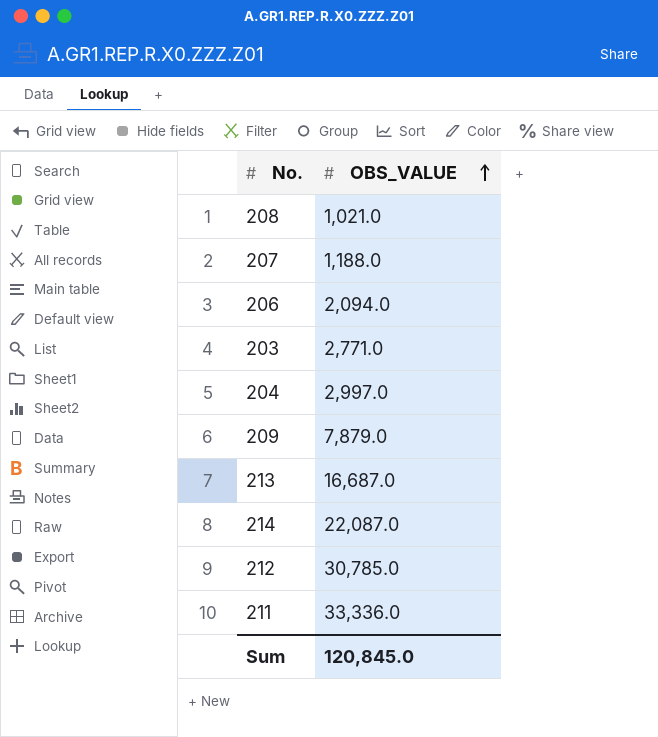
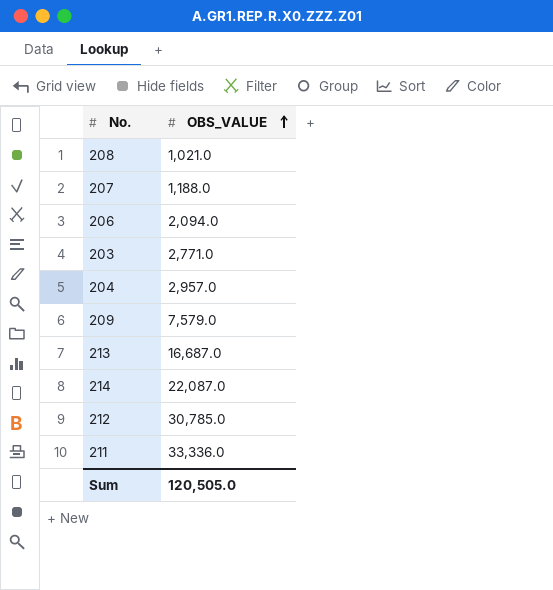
204 | OBS_VALUE: 2,997.0 -> 2,957.0
209 | OBS_VALUE: 7,879.0 -> 7,579.0
Sum | OBS_VALUE: 120,845.0 -> 120,505.0

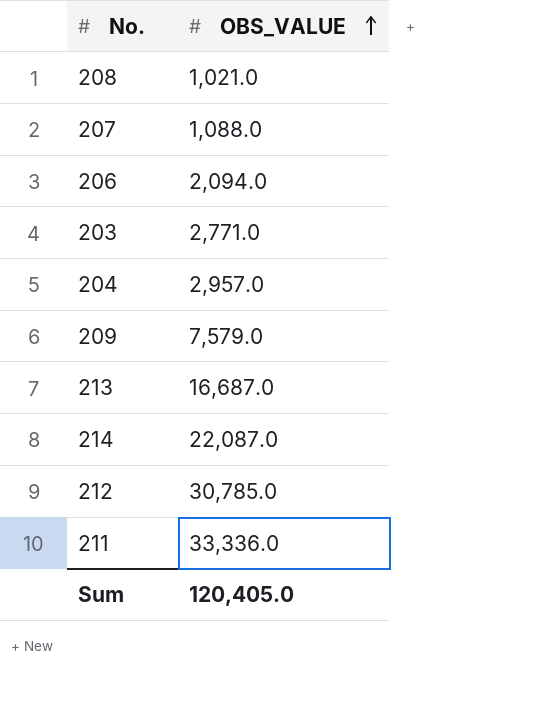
207 | OBS_VALUE: 1,188.0 -> 1,088.0
Sum | OBS_VALUE: 120,505.0 -> 120,405.0

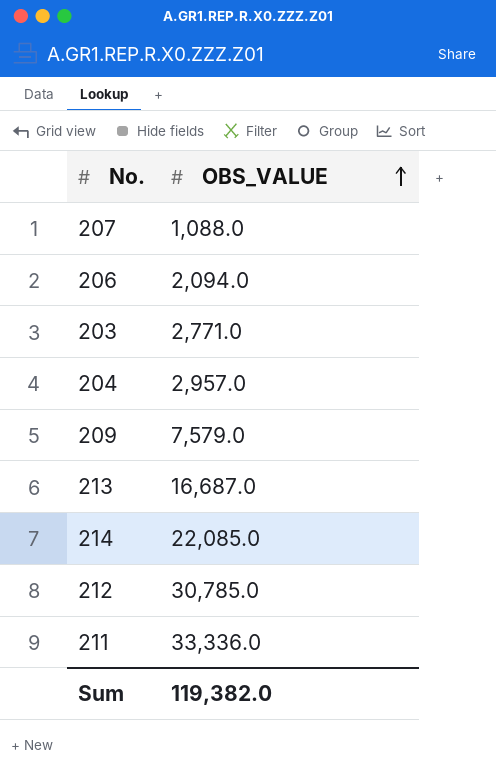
row 208: 1,021.0 -> none
214 | OBS_VALUE: 22,087.0 -> 22,085.0
Sum | OBS_VALUE: 120,405.0 -> 119,382.0

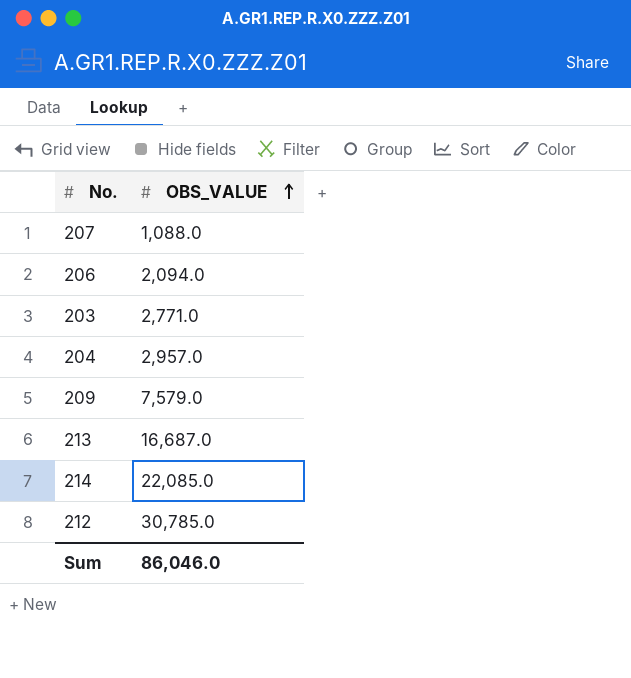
row 211: 33,336.0 -> none
Sum | OBS_VALUE: 119,382.0 -> 86,046.0

